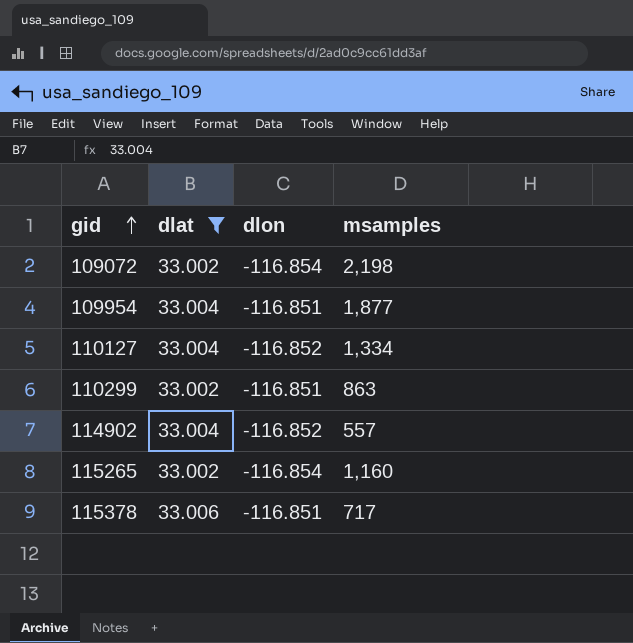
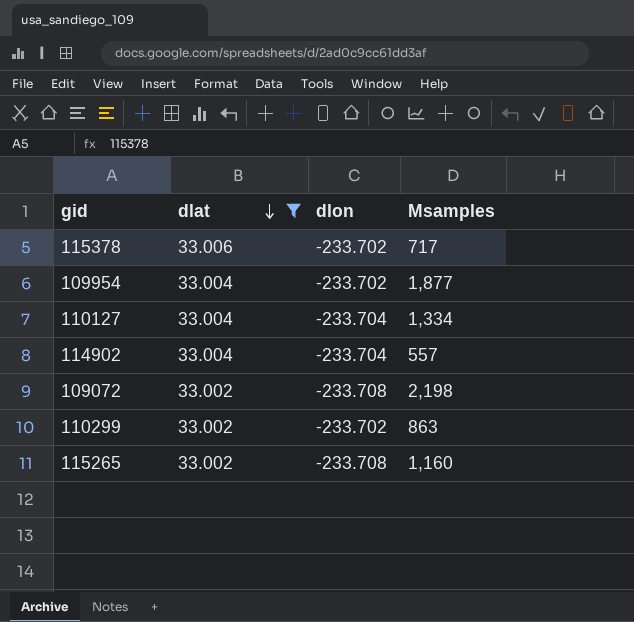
row order: gid ascending -> dlat descending
column name: msamples -> Msamples
115378 | dlon: -116.851 -> -233.702
109954 | dlon: -116.851 -> -233.702
110127 | dlon: -116.852 -> -233.704
114902 | dlon: -116.852 -> -233.704
109072 | dlon: -116.854 -> -233.708
110299 | dlon: -116.851 -> -233.702
115265 | dlon: -116.854 -> -233.708

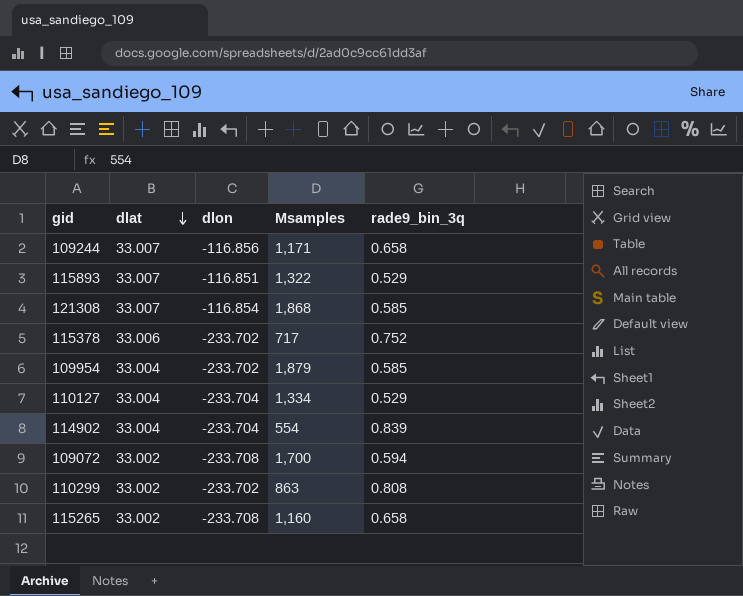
filter: dlat != 33.007 -> none
column rade9_bin_3q | position: none -> 5
109954 | Msamples: 1,877 -> 1,879
114902 | Msamples: 557 -> 554
109072 | Msamples: 2,198 -> 1,700

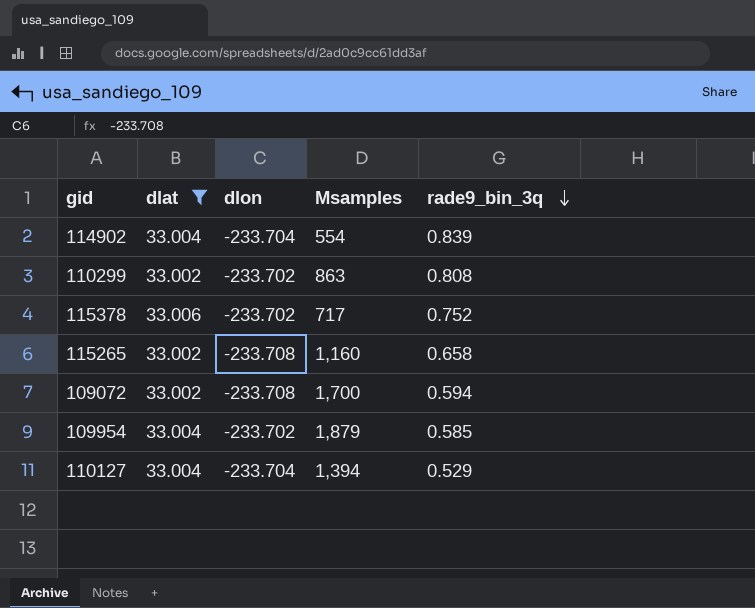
filter: none -> dlat != 33.007
row order: dlat descending -> rade9_bin_3q descending
110127 | Msamples: 1,334 -> 1,394

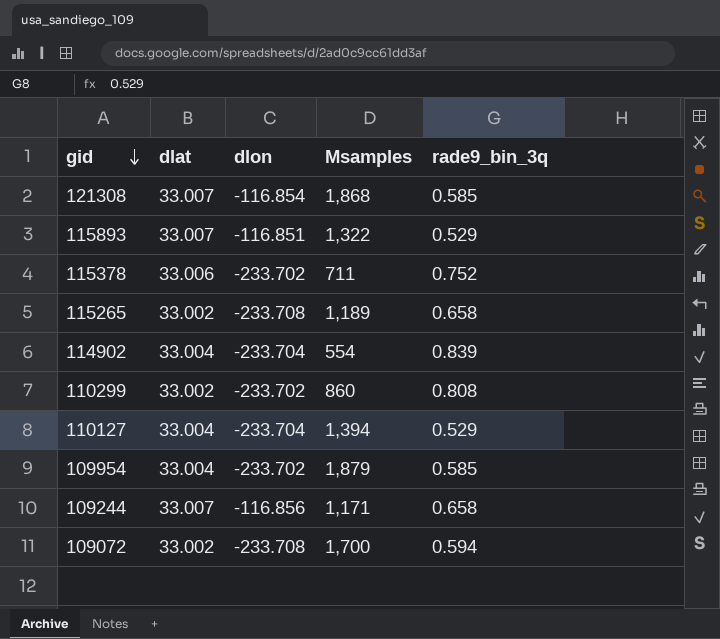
filter: dlat != 33.007 -> none
row order: rade9_bin_3q descending -> gid descending
115378 | Msamples: 717 -> 711
115265 | Msamples: 1,160 -> 1,189
110299 | Msamples: 863 -> 860

